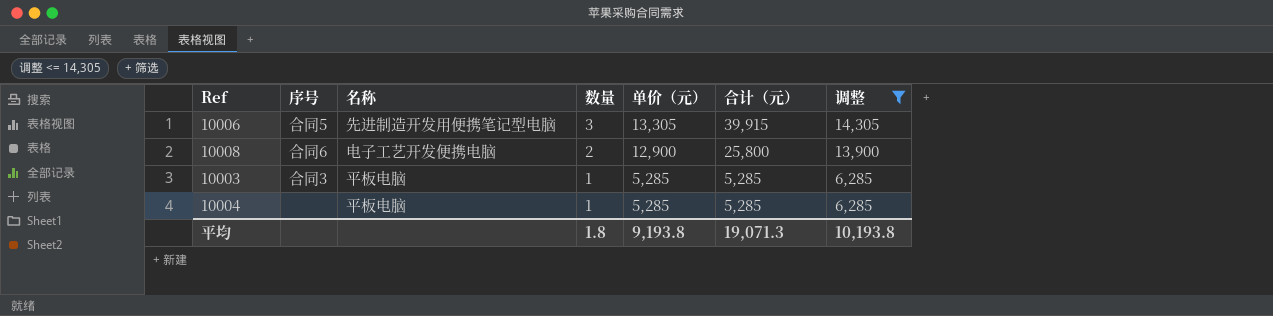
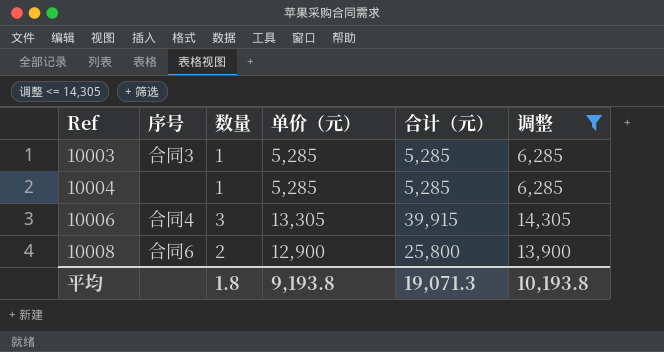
row order: 数量 descending -> Ref ascending
column 名称 | position: 3 -> none
10006 | 序号: 合同5 -> 合同4

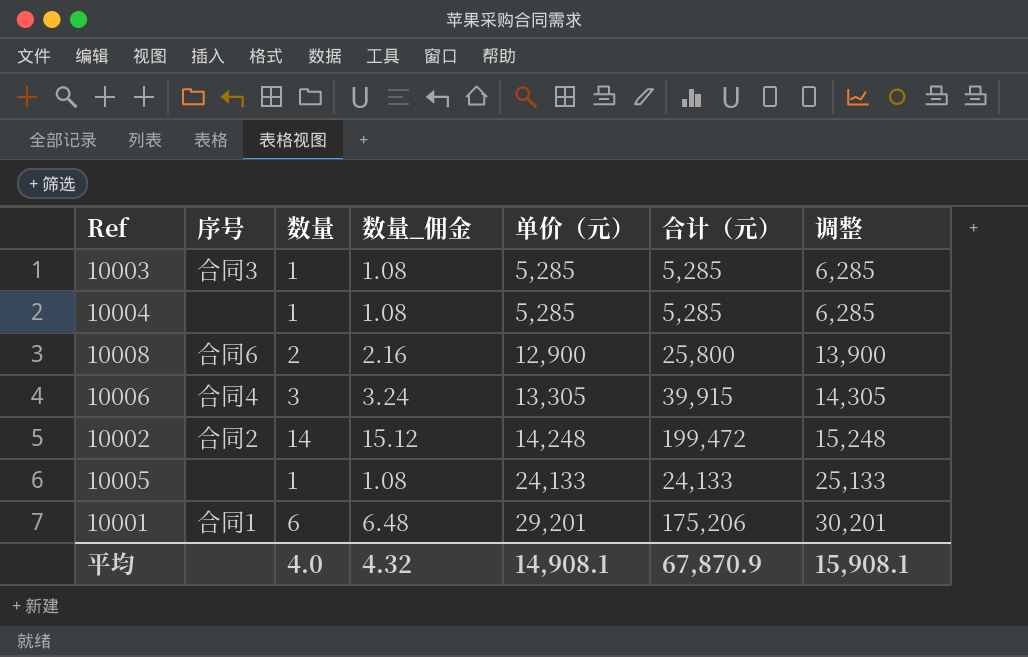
filter: 调整 <= 14,305 -> none
row order: Ref ascending -> 单价（元） ascending
column 数量_佣金 | formula: none -> [数量] * 1.08
平均 | 数量: 1.8 -> 4.0
平均 | 单价（元）: 9,193.8 -> 14,908.1
平均 | 合计（元）: 19,071.3 -> 67,870.9
平均 | 调整: 10,193.8 -> 15,908.1

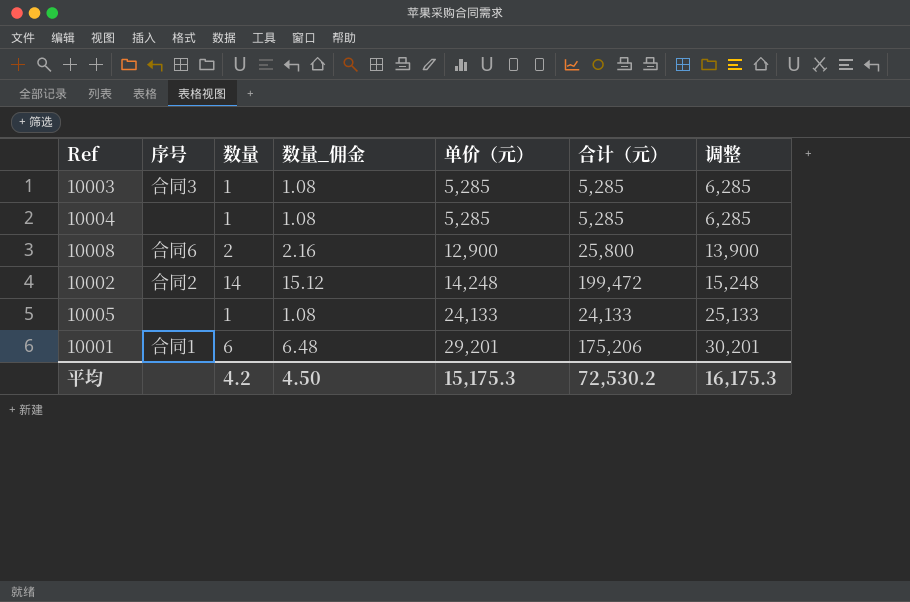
row 10006: 合同4 | 3 | 3.24 | 13,305 | 39,915 | 14,305 -> none
平均 | 数量: 4.0 -> 4.2
平均 | 数量_佣金: 4.32 -> 4.50
平均 | 单价（元）: 14,908.1 -> 15,175.3
平均 | 合计（元）: 67,870.9 -> 72,530.2
平均 | 调整: 15,908.1 -> 16,175.3

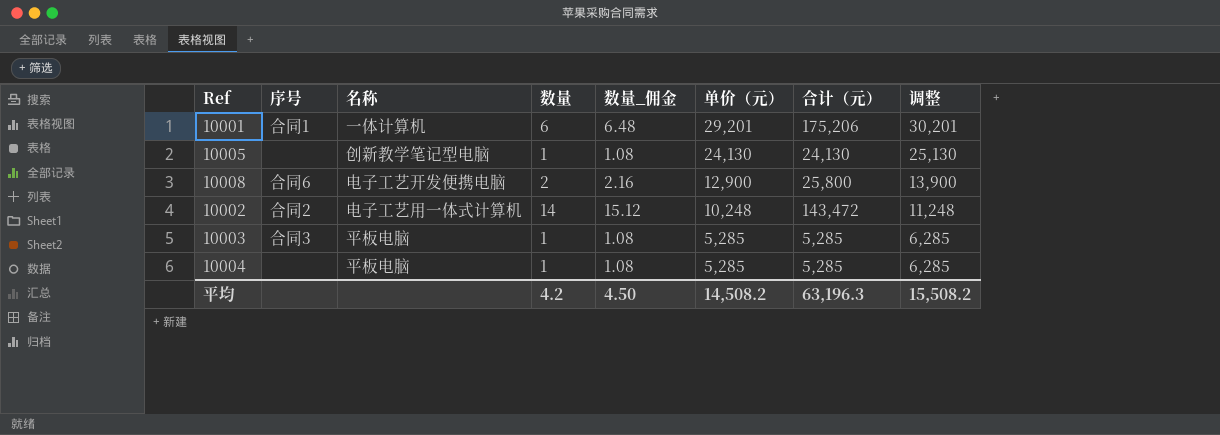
row order: 单价（元） ascending -> 单价（元） descending
column 名称 | position: none -> 3
10005 | 单价（元）: 24,133 -> 24,130
10005 | 合计（元）: 24,133 -> 24,130
10005 | 调整: 25,133 -> 25,130
10002 | 单价（元）: 14,248 -> 10,248
10002 | 合计（元）: 199,472 -> 143,472
10002 | 调整: 15,248 -> 11,248
平均 | 单价（元）: 15,175.3 -> 14,508.2
平均 | 合计（元）: 72,530.2 -> 63,196.3
平均 | 调整: 16,175.3 -> 15,508.2

